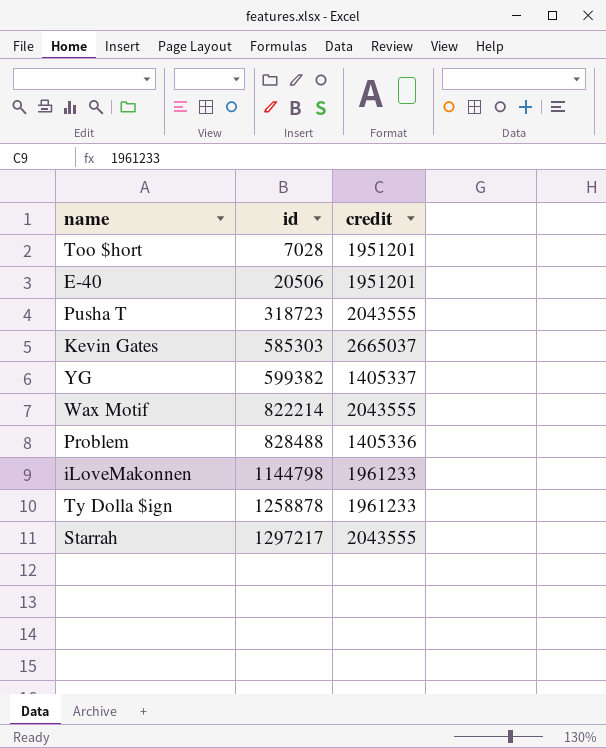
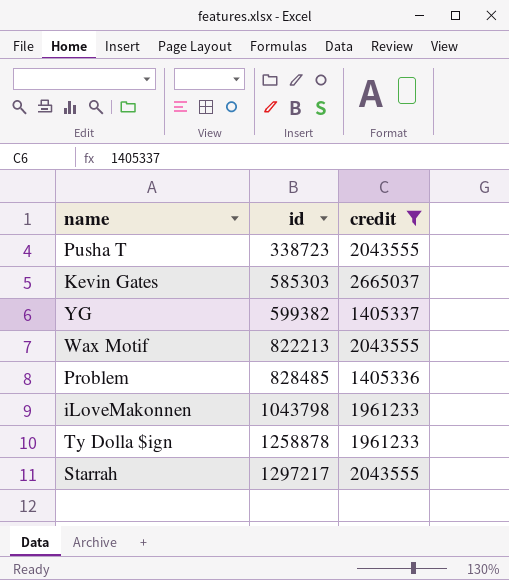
filter: none -> credit != 1951201
Pusha T | id: 318723 -> 338723
Wax Motif | id: 822214 -> 822213
Problem | id: 828488 -> 828485
iLoveMakonnen | id: 1144798 -> 1043798

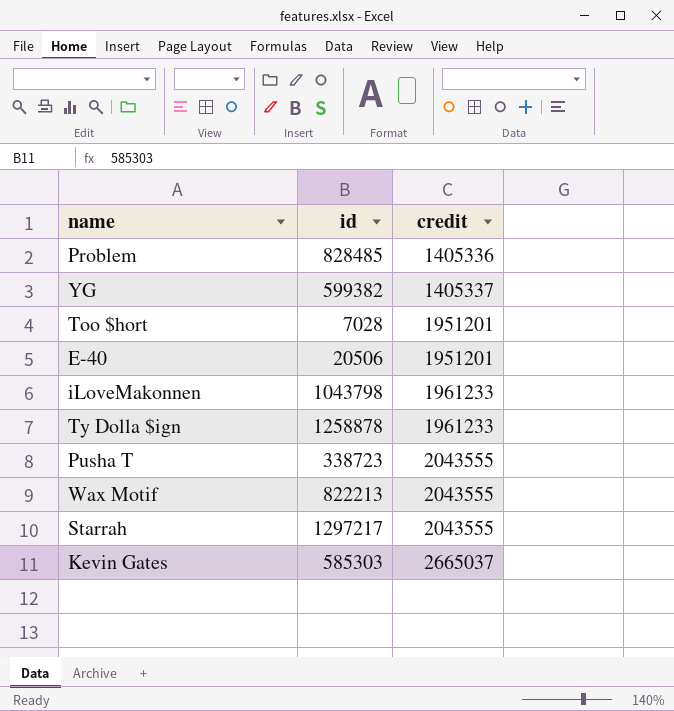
filter: credit != 1951201 -> none
row order: id ascending -> credit ascending

